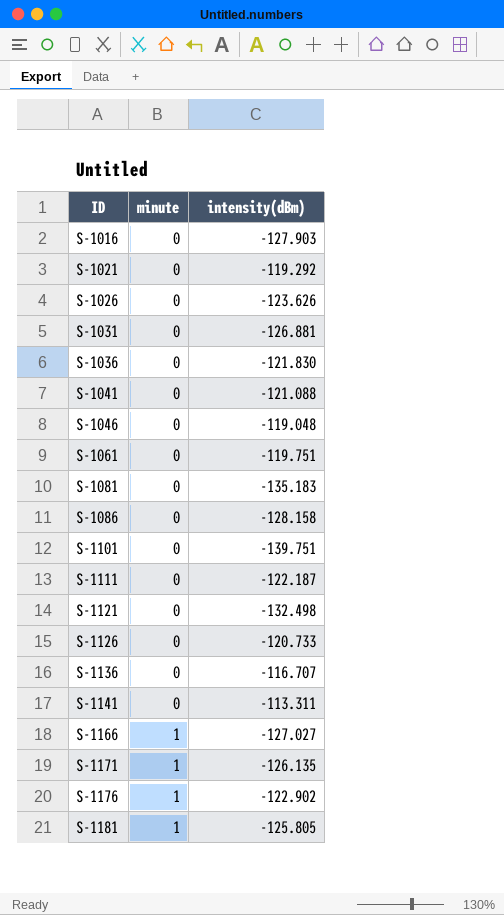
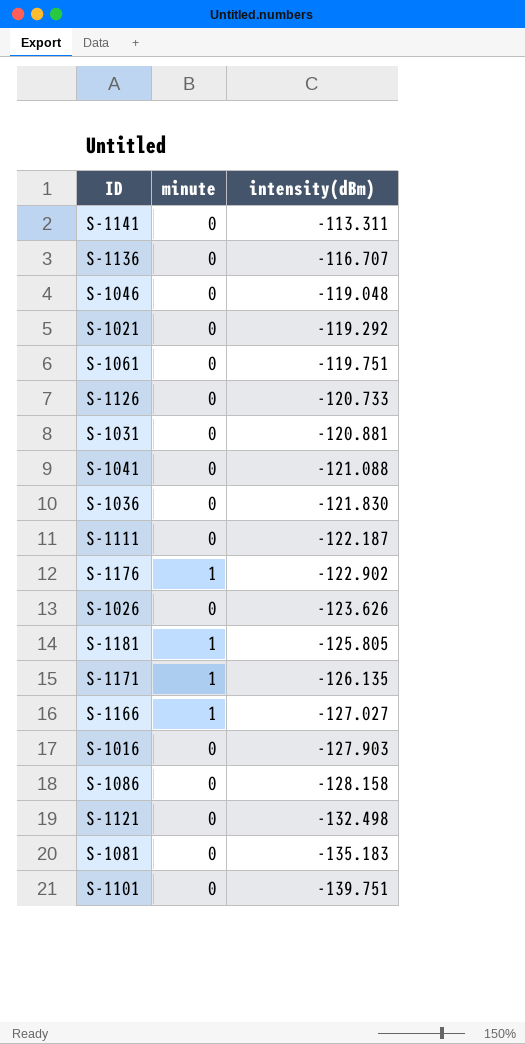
row order: ID ascending -> intensity(dBm) descending
S-1031 | intensity(dBm): -126.881 -> -120.881

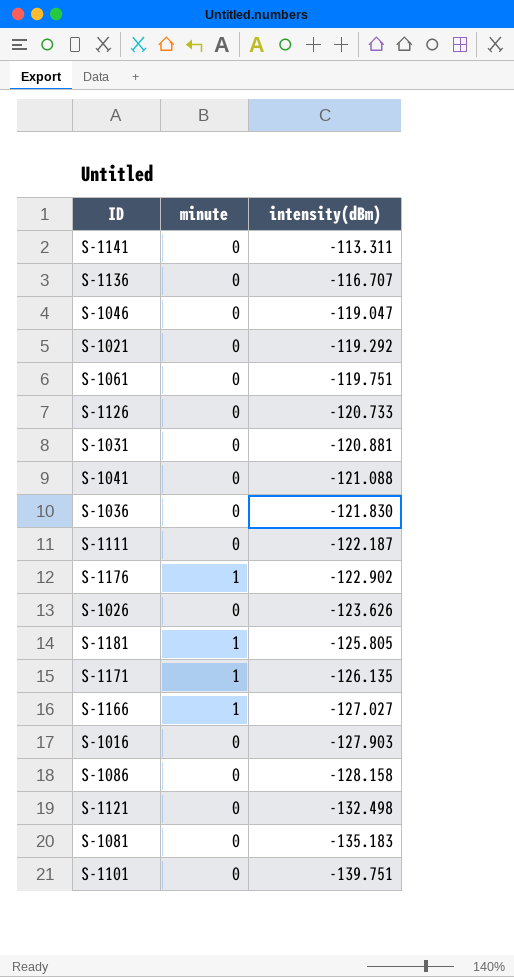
S-1046 | intensity(dBm): -119.048 -> -119.047

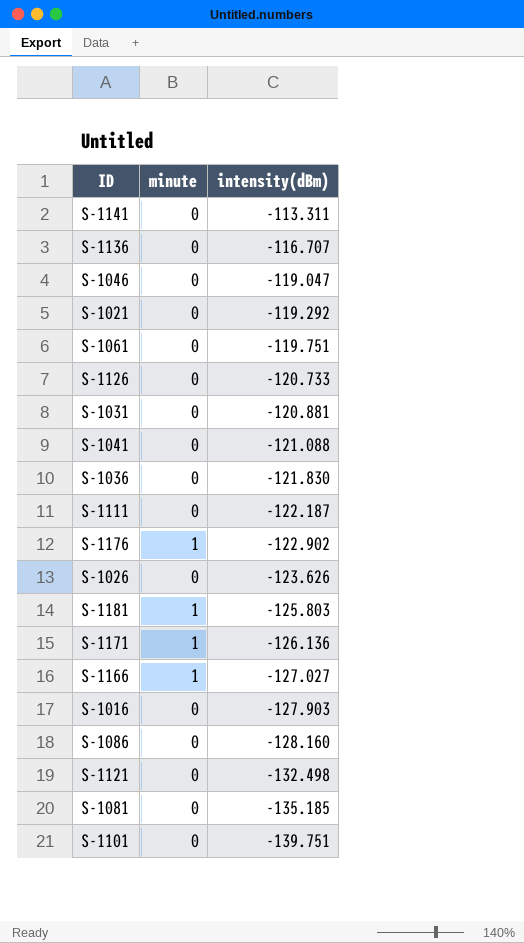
S-1181 | intensity(dBm): -125.805 -> -125.803
S-1171 | intensity(dBm): -126.135 -> -126.136
S-1086 | intensity(dBm): -128.158 -> -128.160
S-1081 | intensity(dBm): -135.183 -> -135.185

